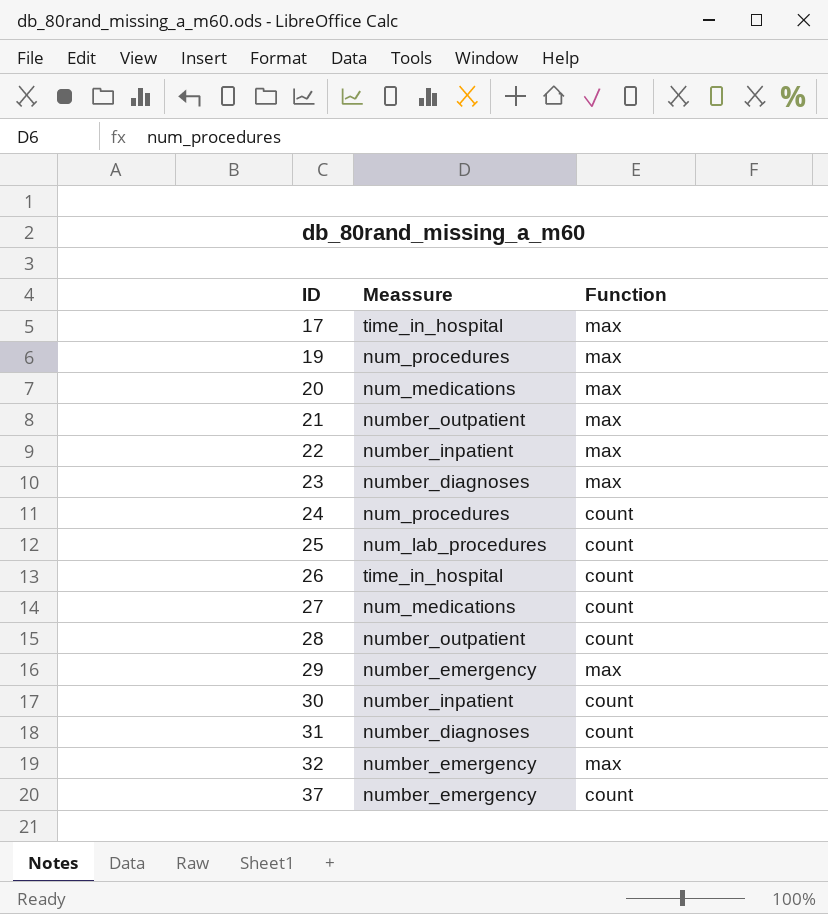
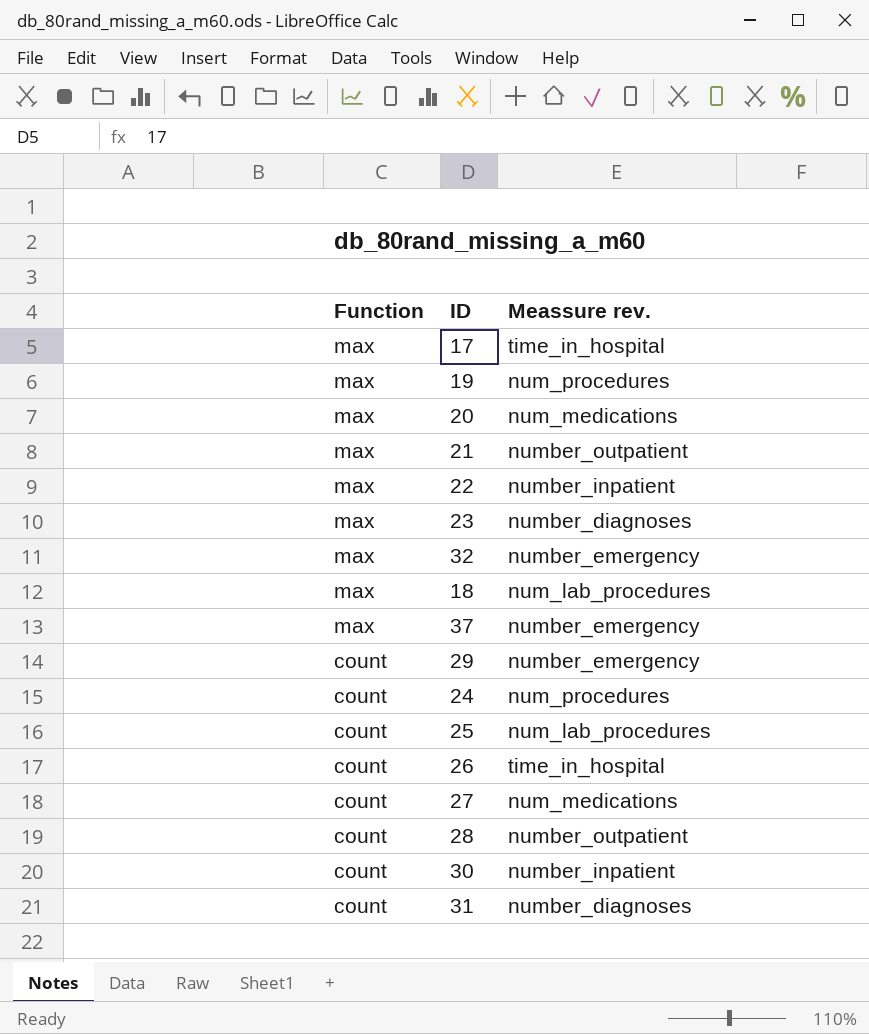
row order: ID ascending -> Function descending
column Function | position: 3 -> 1
column name: Meassure -> Meassure rev.
row 18: none -> max | num_lab_procedures
37 | Function: count -> max
29 | Function: max -> count

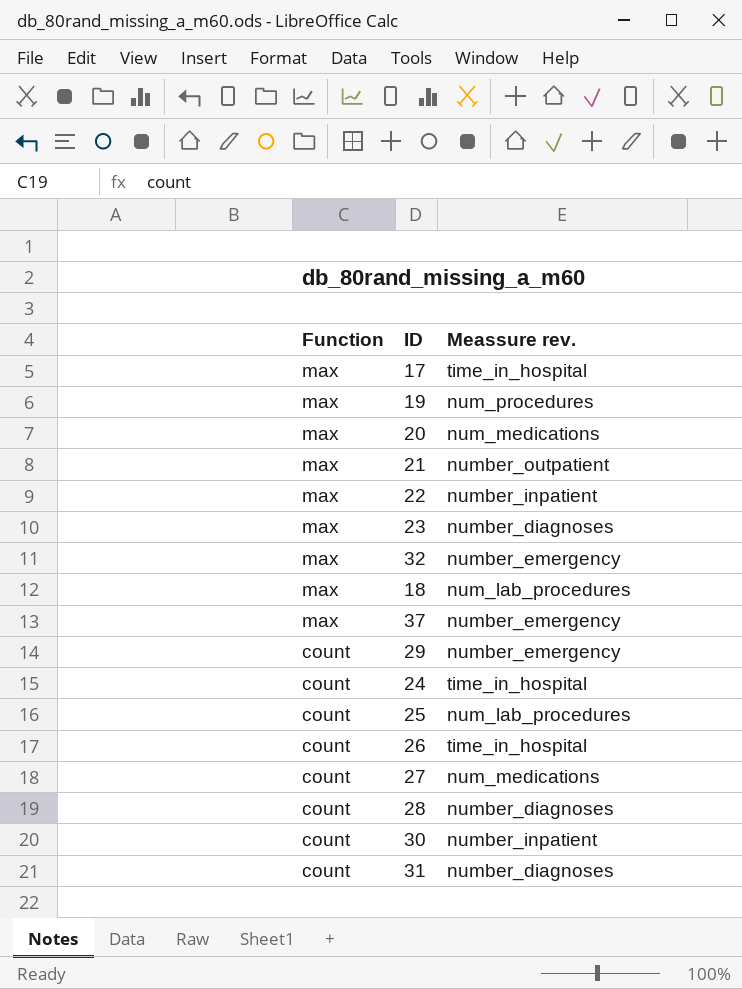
24 | Meassure rev.: num_procedures -> time_in_hospital
28 | Meassure rev.: number_outpatient -> number_diagnoses

